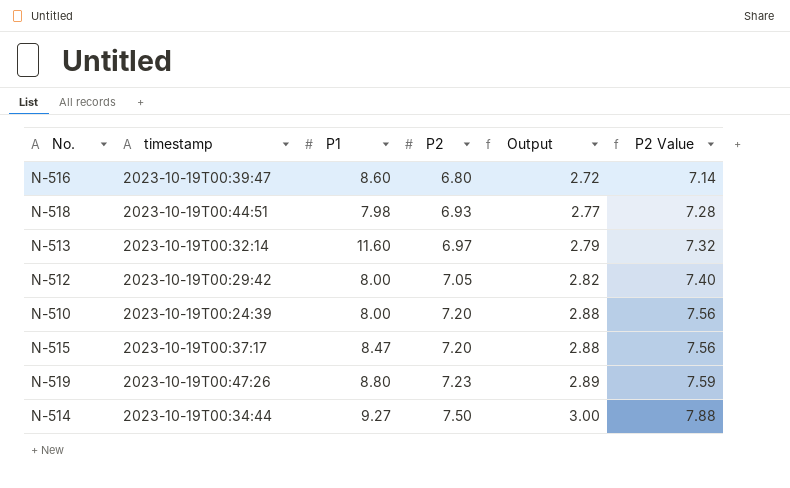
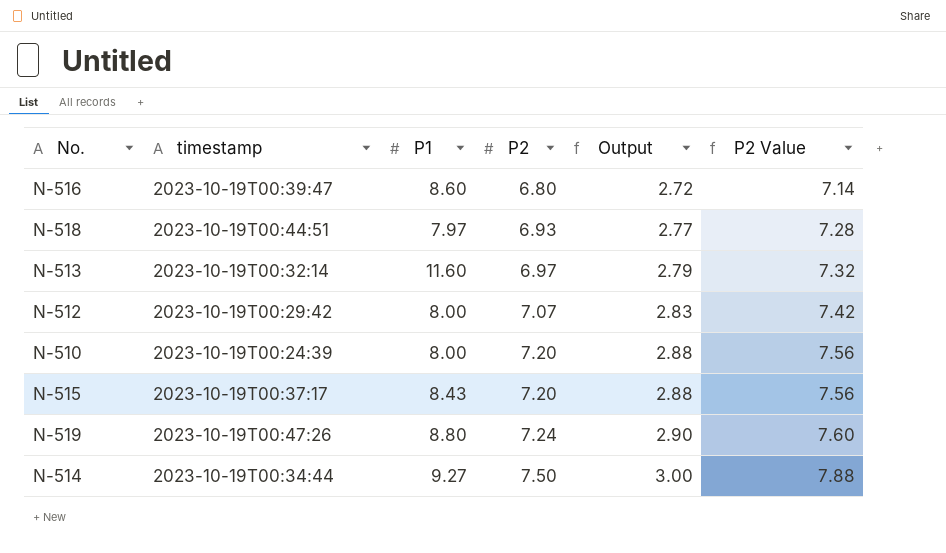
N-518 | P1: 7.98 -> 7.97
N-512 | P2: 7.05 -> 7.07
N-512 | Output: 2.82 -> 2.83
N-512 | P2 Value: 7.40 -> 7.42
N-515 | P1: 8.47 -> 8.43
N-519 | P2: 7.23 -> 7.24
N-519 | Output: 2.89 -> 2.90
N-519 | P2 Value: 7.59 -> 7.60

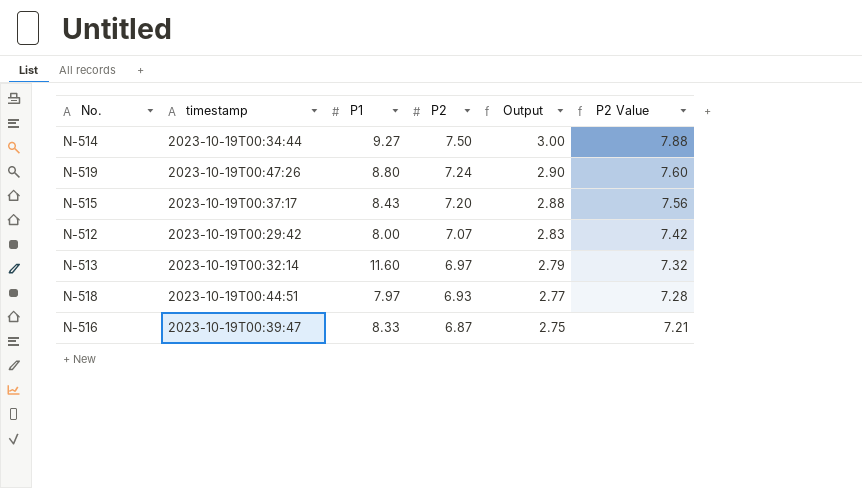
row order: P2 ascending -> P2 descending
row N-510: 2023-10-19T00:24:39 | 8.00 | 7.20 | 2.88 | 7.56 -> none
N-516 | P1: 8.60 -> 8.33
N-516 | P2: 6.80 -> 6.87
N-516 | Output: 2.72 -> 2.75
N-516 | P2 Value: 7.14 -> 7.21

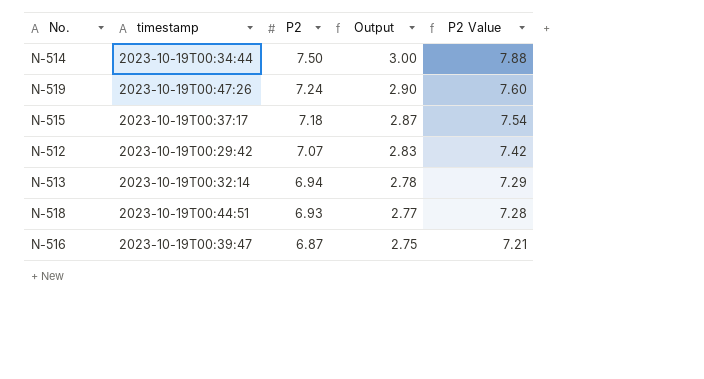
column P1 | position: 3 -> none
N-515 | P2: 7.20 -> 7.18
N-515 | Output: 2.88 -> 2.87
N-515 | P2 Value: 7.56 -> 7.54
N-513 | P2: 6.97 -> 6.94
N-513 | Output: 2.79 -> 2.78
N-513 | P2 Value: 7.32 -> 7.29

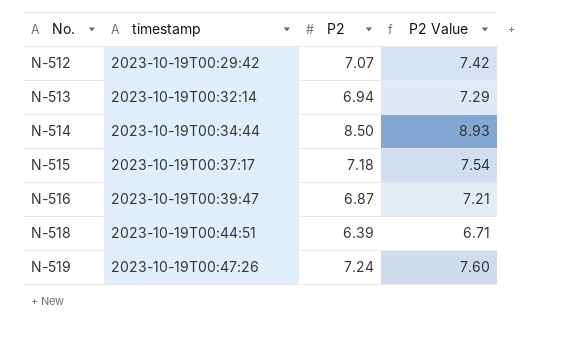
row order: P2 descending -> No. ascending
column Output | formula: [P2] * 0.4 -> none
N-514 | P2: 7.50 -> 8.50
N-514 | P2 Value: 7.88 -> 8.93
N-518 | P2: 6.93 -> 6.39
N-518 | P2 Value: 7.28 -> 6.71

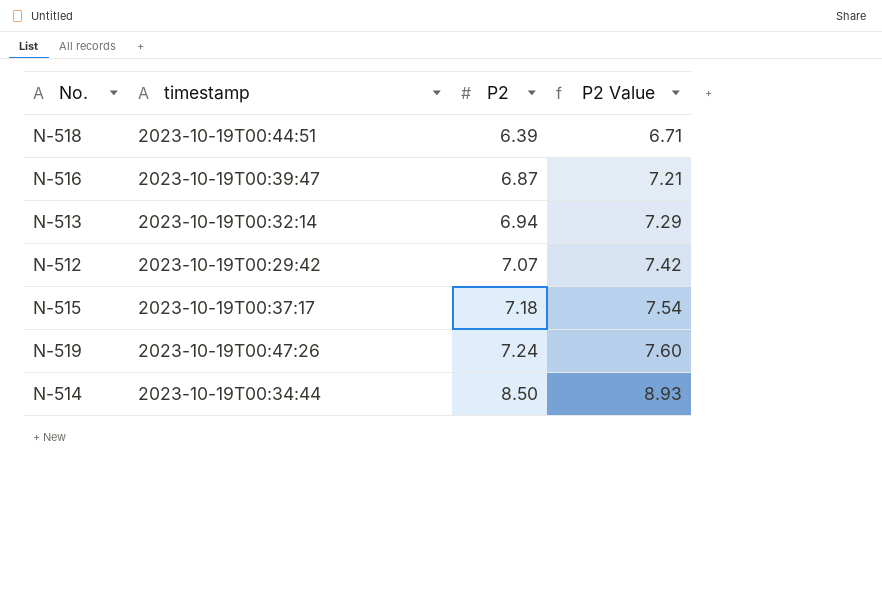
row order: No. ascending -> P2 ascending

